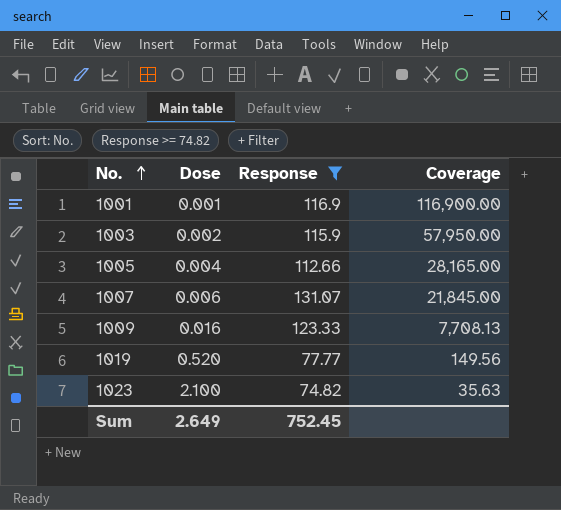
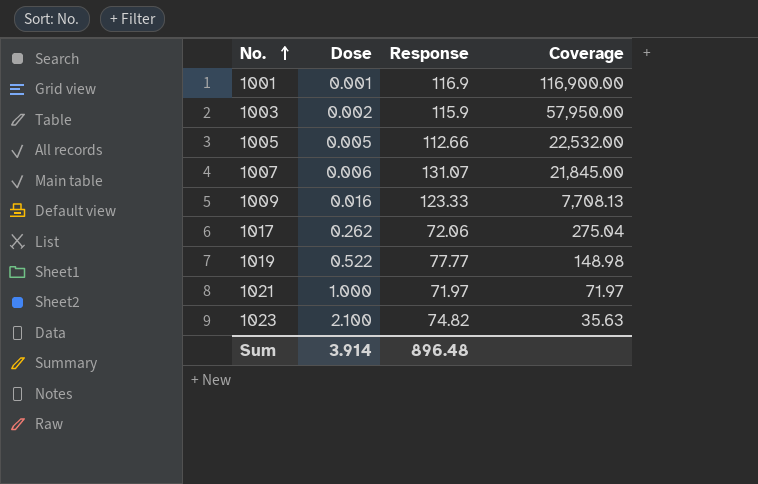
filter: Response >= 74.82 -> none
1005 | Dose: 0.004 -> 0.005
1005 | Coverage: 28,165.00 -> 22,532.00
1019 | Dose: 0.520 -> 0.522
1019 | Coverage: 149.56 -> 148.98
Sum | Dose: 2.649 -> 3.914
Sum | Response: 752.45 -> 896.48

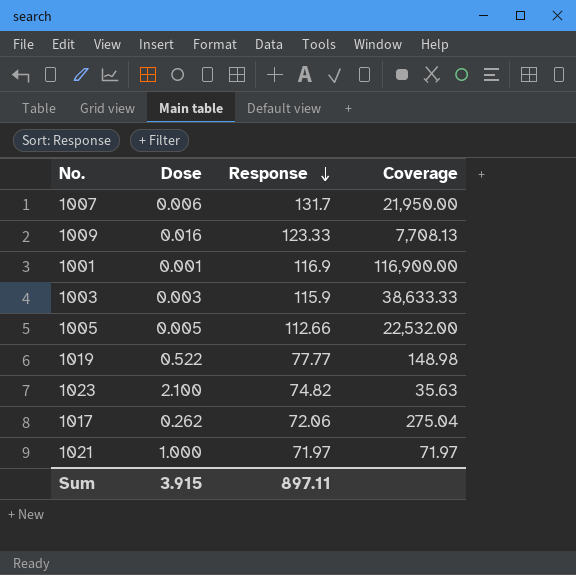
row order: No. ascending -> Response descending
1007 | Response: 131.07 -> 131.7
1007 | Coverage: 21,845.00 -> 21,950.00
1003 | Dose: 0.002 -> 0.003
1003 | Coverage: 57,950.00 -> 38,633.33
Sum | Dose: 3.914 -> 3.915
Sum | Response: 896.48 -> 897.11

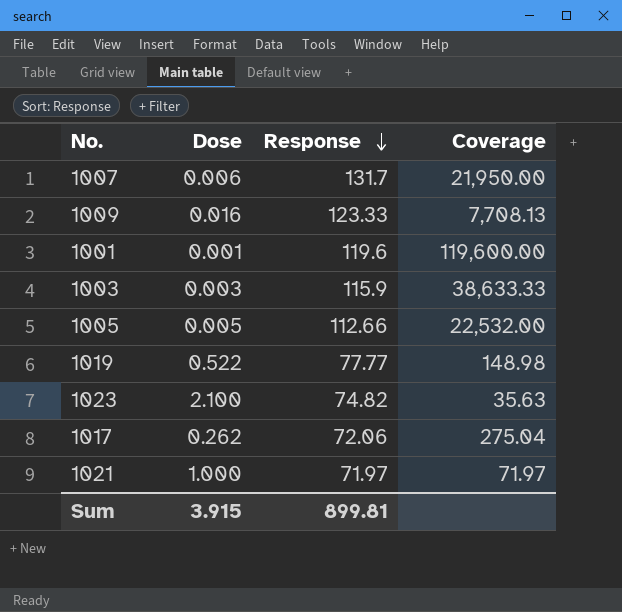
1001 | Response: 116.9 -> 119.6
1001 | Coverage: 116,900.00 -> 119,600.00
Sum | Response: 897.11 -> 899.81

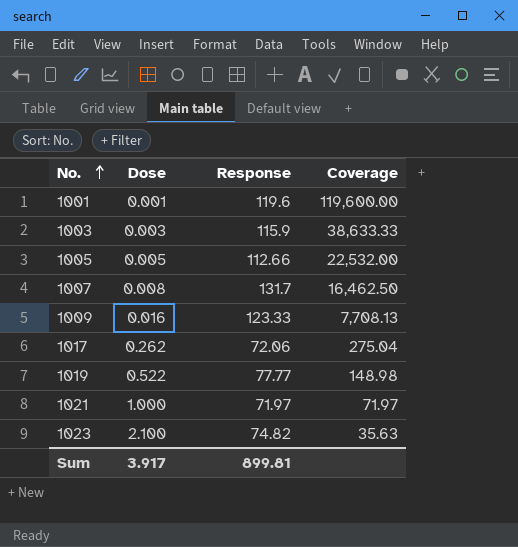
row order: Response descending -> No. ascending
1007 | Dose: 0.006 -> 0.008
1007 | Coverage: 21,950.00 -> 16,462.50
Sum | Dose: 3.915 -> 3.917

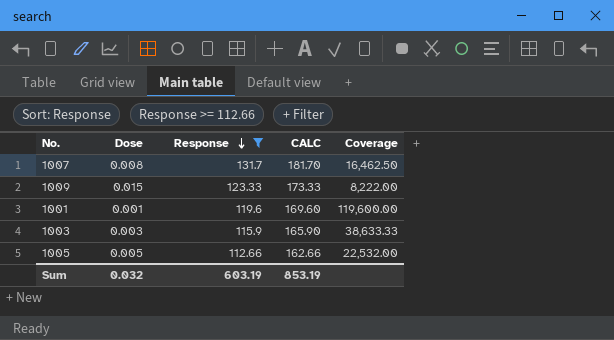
filter: none -> Response >= 112.66
row order: No. ascending -> Response descending
column CALC | formula: none -> [Response] + 50
1009 | Dose: 0.016 -> 0.015
1009 | Coverage: 7,708.13 -> 8,222.00
Sum | Dose: 3.917 -> 0.032
Sum | Response: 899.81 -> 603.19

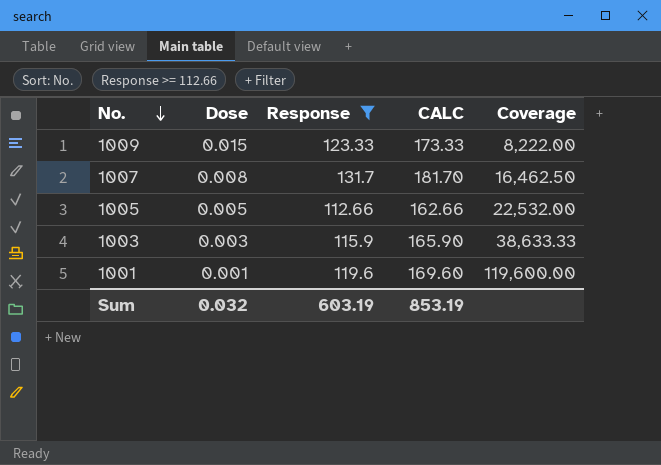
row order: Response descending -> No. descending

